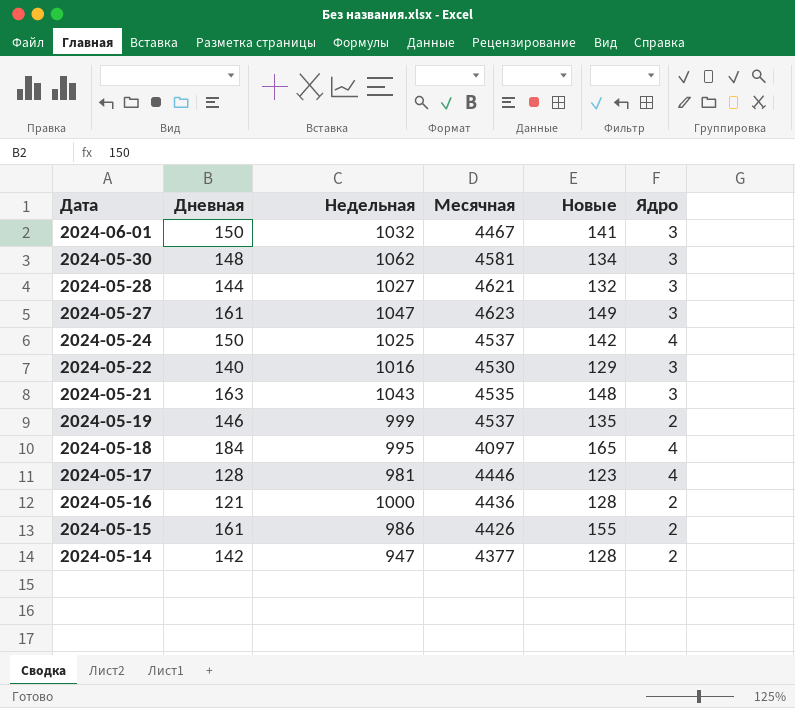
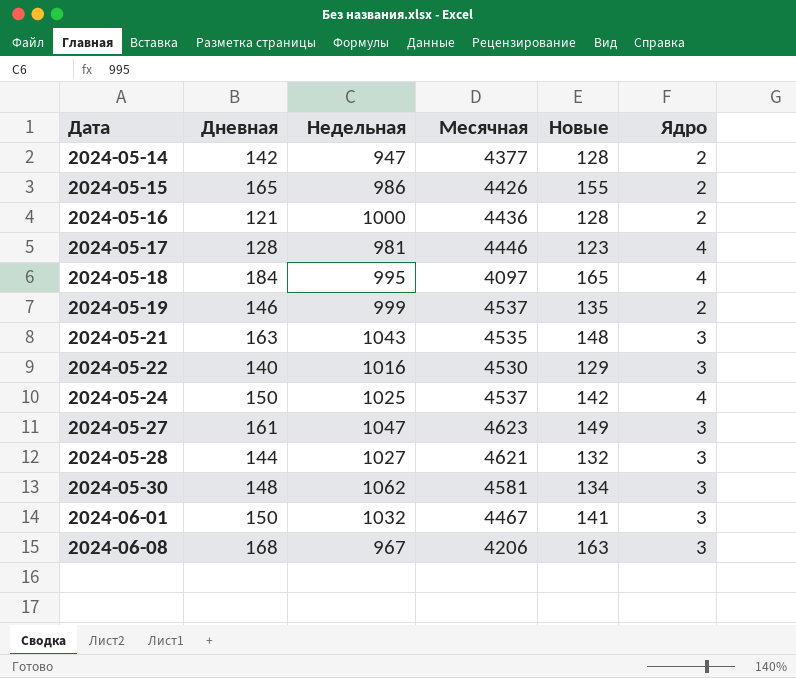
row order: Дата descending -> Дата ascending
2024-05-15 | Дневная: 161 -> 165
row 2024-06-08: none -> 168 | 967 | 4206 | 163 | 3

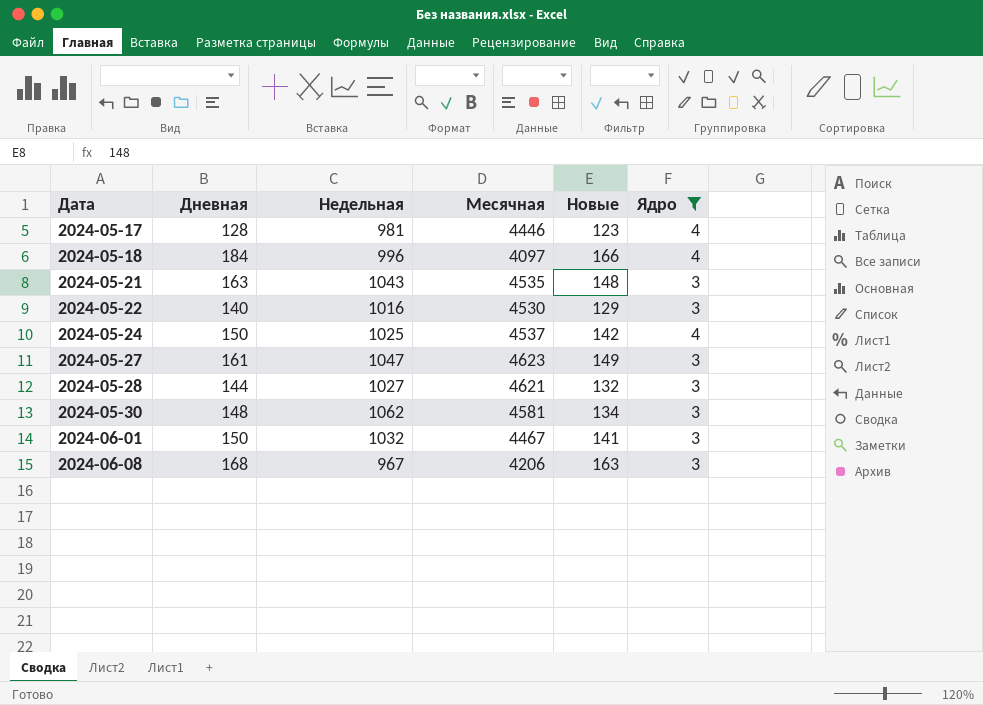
filter: none -> Ядро != 2
2024-05-18 | Недельная: 995 -> 996
2024-05-18 | Новые: 165 -> 166

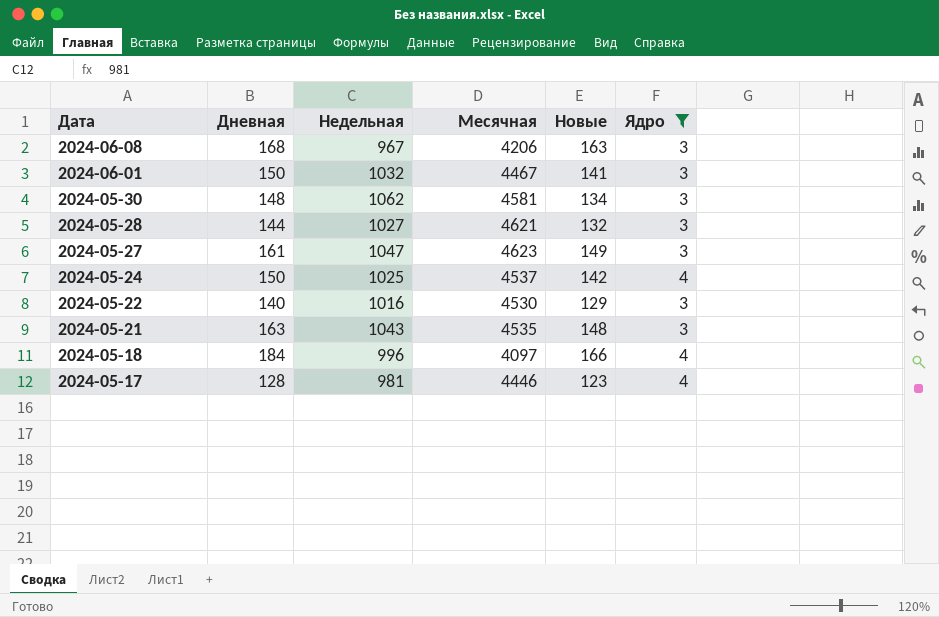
row order: Дата ascending -> Дата descending

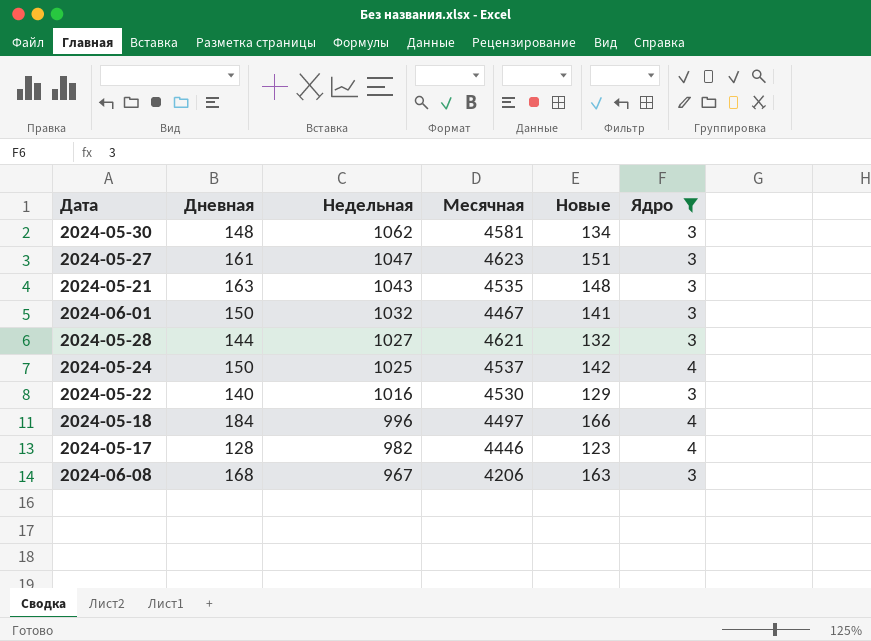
row order: Дата descending -> Недельная descending
2024-05-27 | Новые: 149 -> 151
2024-05-18 | Месячная: 4097 -> 4497
2024-05-17 | Недельная: 981 -> 982

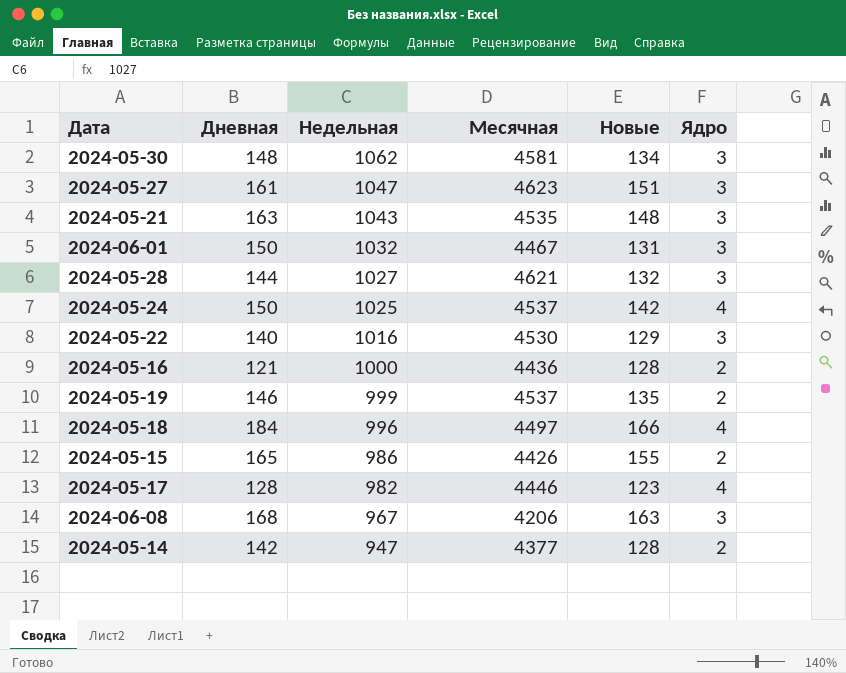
filter: Ядро != 2 -> none
2024-06-01 | Новые: 141 -> 131

